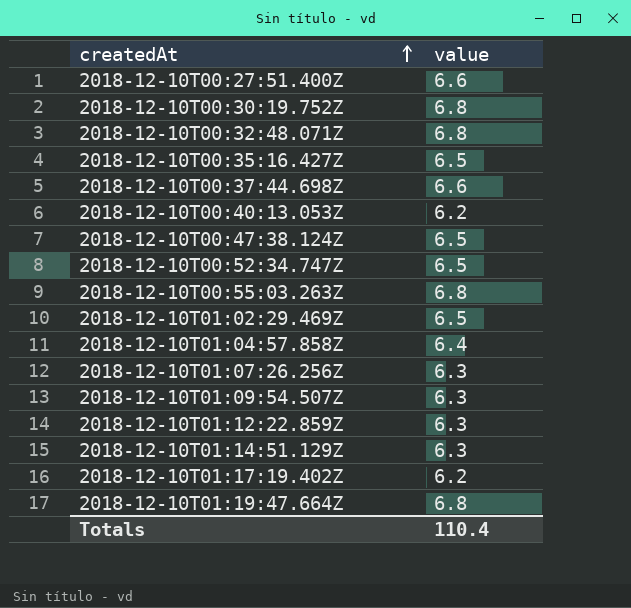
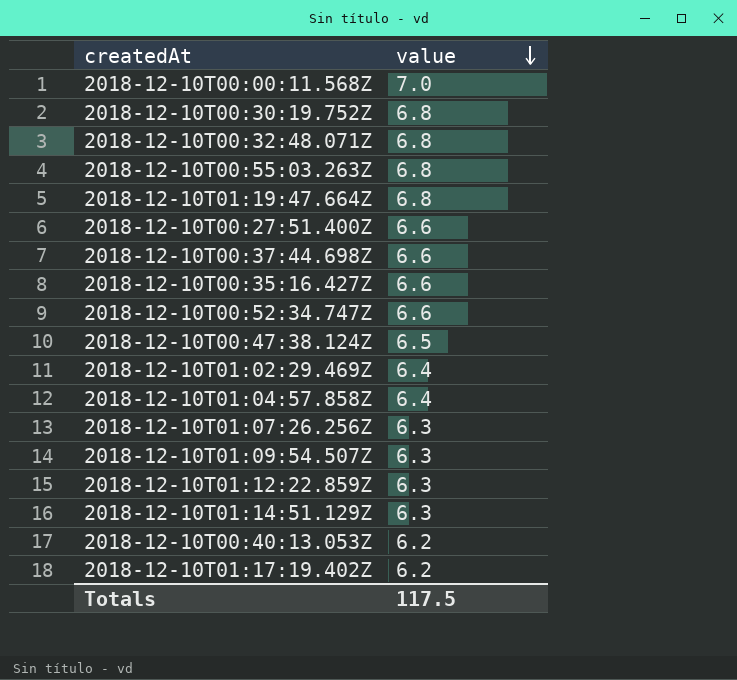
row order: createdAt ascending -> value descending
row 2018-12-10T00:00:11.568Z: none -> 7.0
2018-12-10T00:35:16.427Z | value: 6.5 -> 6.6
2018-12-10T00:52:34.747Z | value: 6.5 -> 6.6
2018-12-10T01:02:29.469Z | value: 6.5 -> 6.4
Totals | value: 110.4 -> 117.5

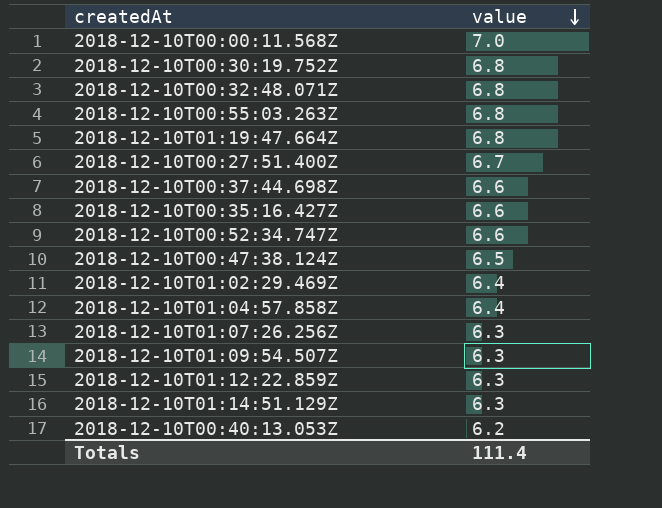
row 2018-12-10T01:17:19.402Z: 6.2 -> none
2018-12-10T00:27:51.400Z | value: 6.6 -> 6.7
Totals | value: 117.5 -> 111.4

